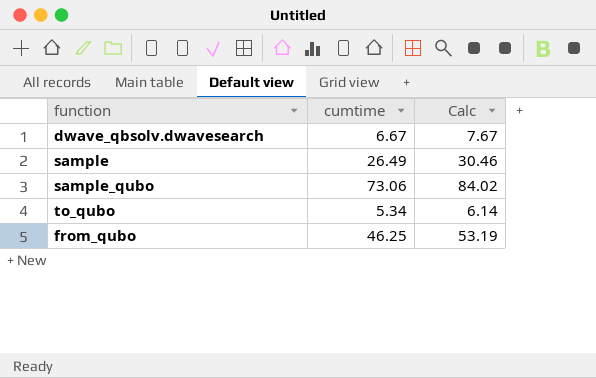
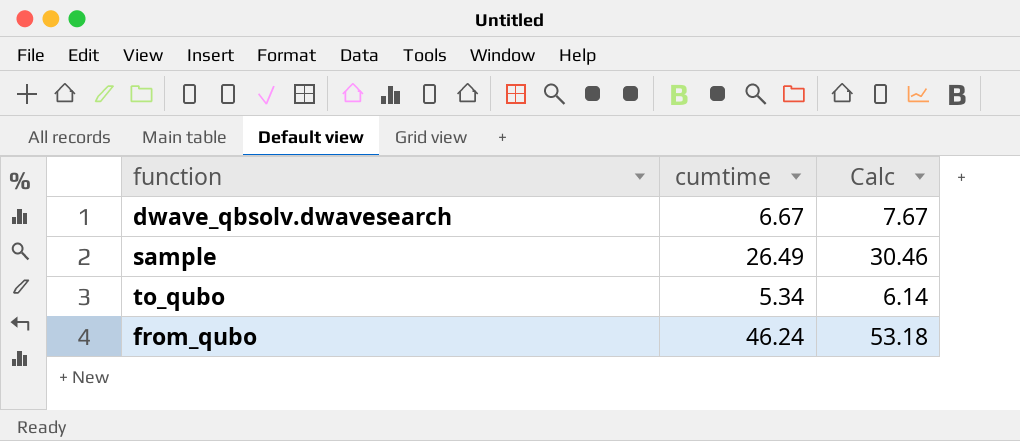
row sample_qubo: 73.06 | 84.02 -> none
from_qubo | cumtime: 46.25 -> 46.24
from_qubo | Calc: 53.19 -> 53.18

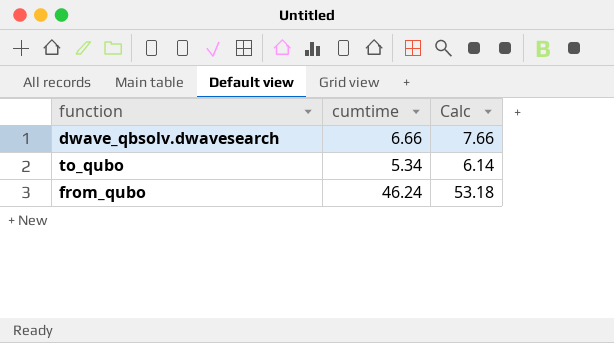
row sample: 26.49 | 30.46 -> none
dwave_qbsolv.dwavesearch | cumtime: 6.67 -> 6.66
dwave_qbsolv.dwavesearch | Calc: 7.67 -> 7.66

